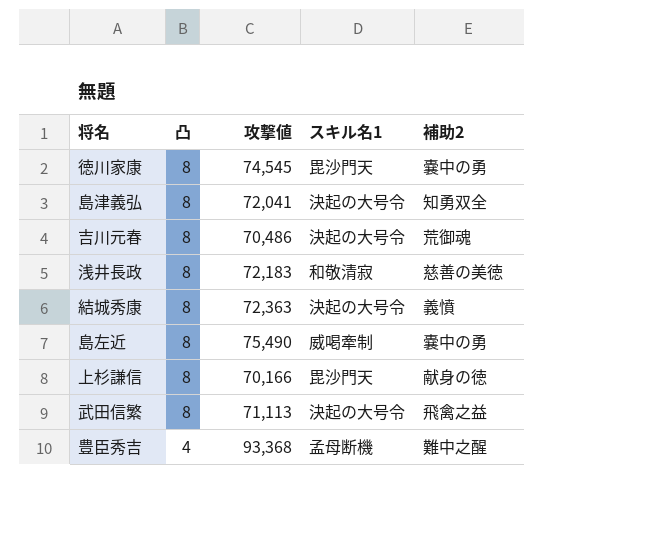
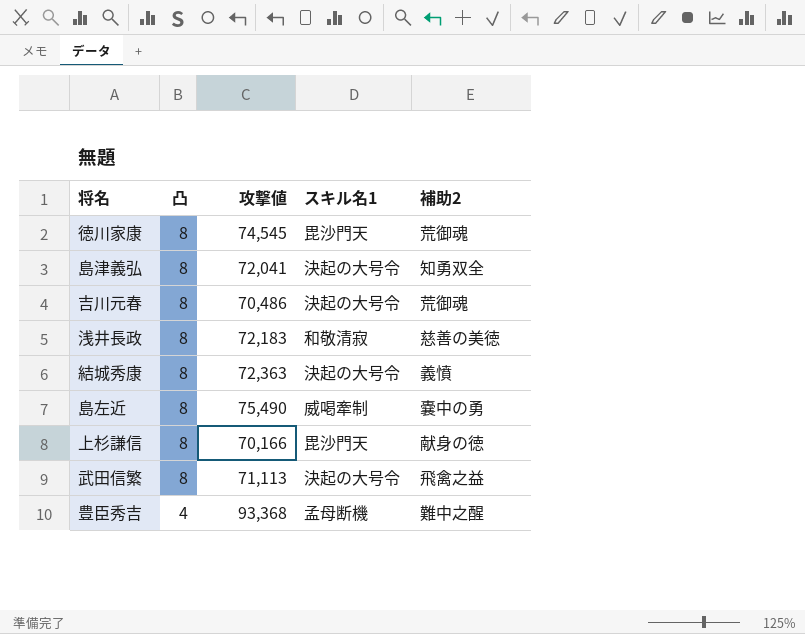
徳川家康 | 補助2: 嚢中の勇 -> 荒御魂

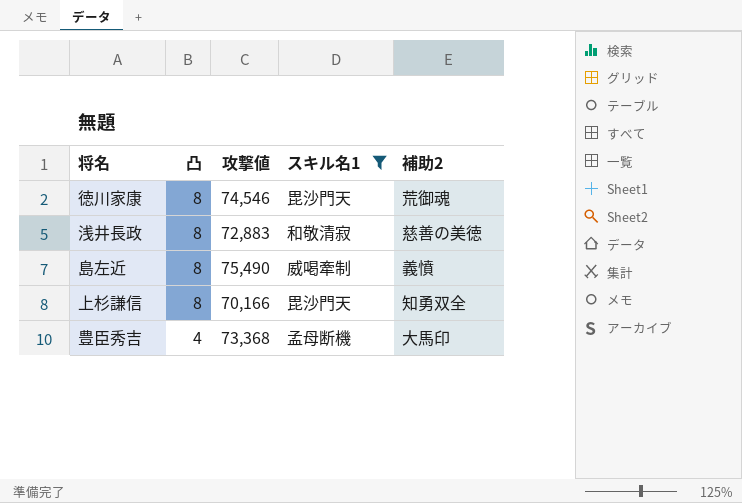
filter: none -> スキル名1 != 決起の大号令
徳川家康 | 攻撃値: 74,545 -> 74,546
浅井長政 | 攻撃値: 72,183 -> 72,883
島左近 | 補助2: 嚢中の勇 -> 義憤
上杉謙信 | 補助2: 献身の徳 -> 知勇双全
豊臣秀吉 | 攻撃値: 93,368 -> 73,368
豊臣秀吉 | 補助2: 難中之醒 -> 大馬印

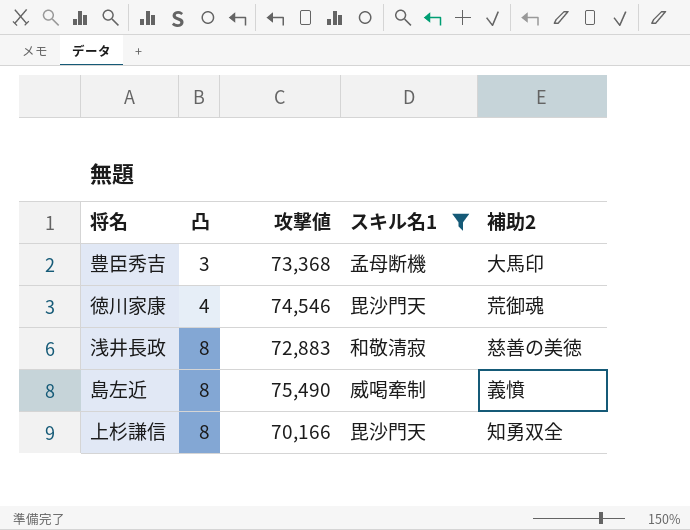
row order: 凸 descending -> 凸 ascending
豊臣秀吉 | 凸: 4 -> 3
徳川家康 | 凸: 8 -> 4

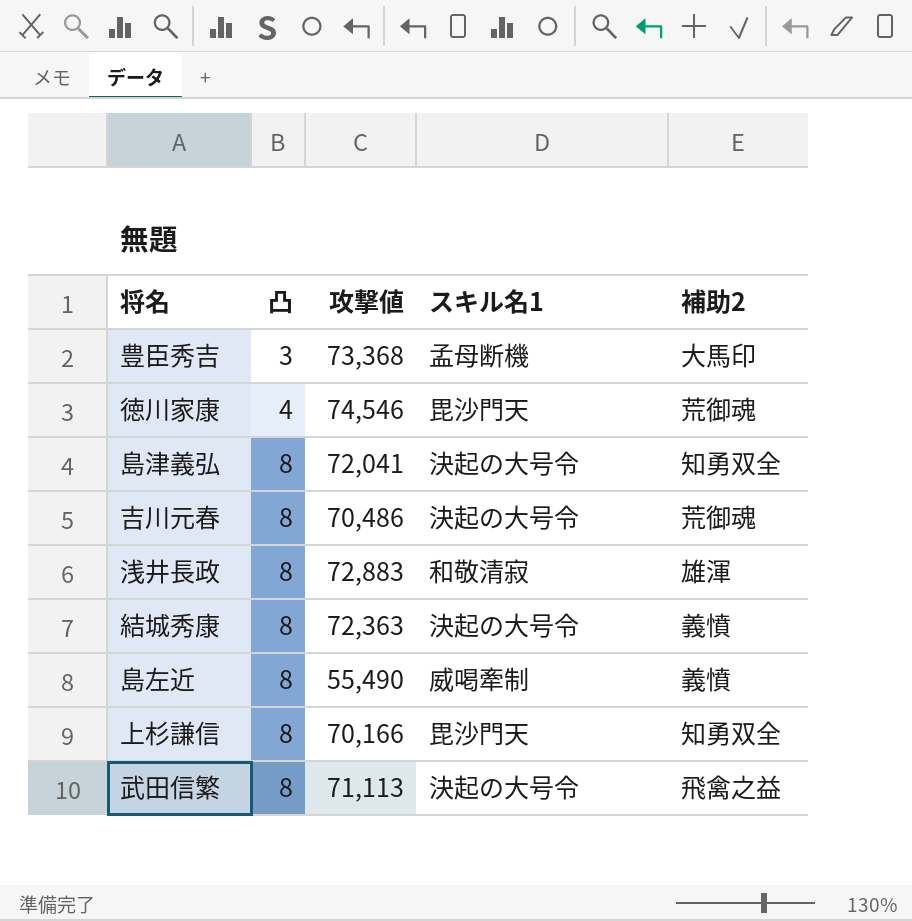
filter: スキル名1 != 決起の大号令 -> none
浅井長政 | 補助2: 慈善の美徳 -> 雄渾
島左近 | 攻撃値: 75,490 -> 55,490

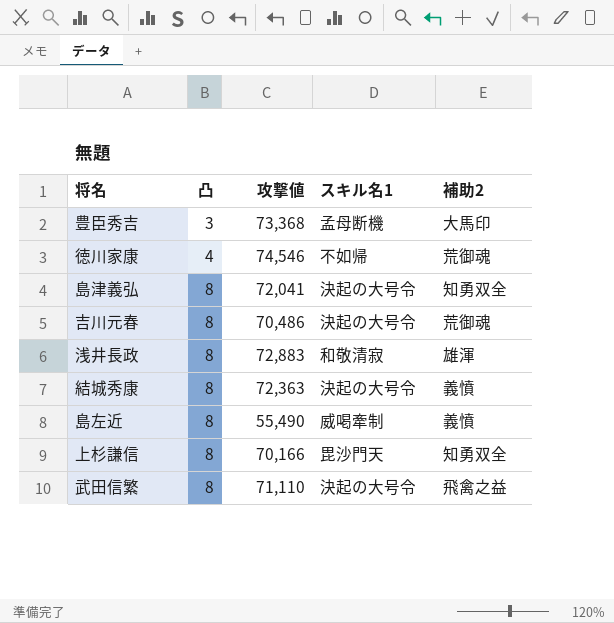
徳川家康 | スキル名1: 毘沙門天 -> 不如帰
武田信繁 | 攻撃値: 71,113 -> 71,110

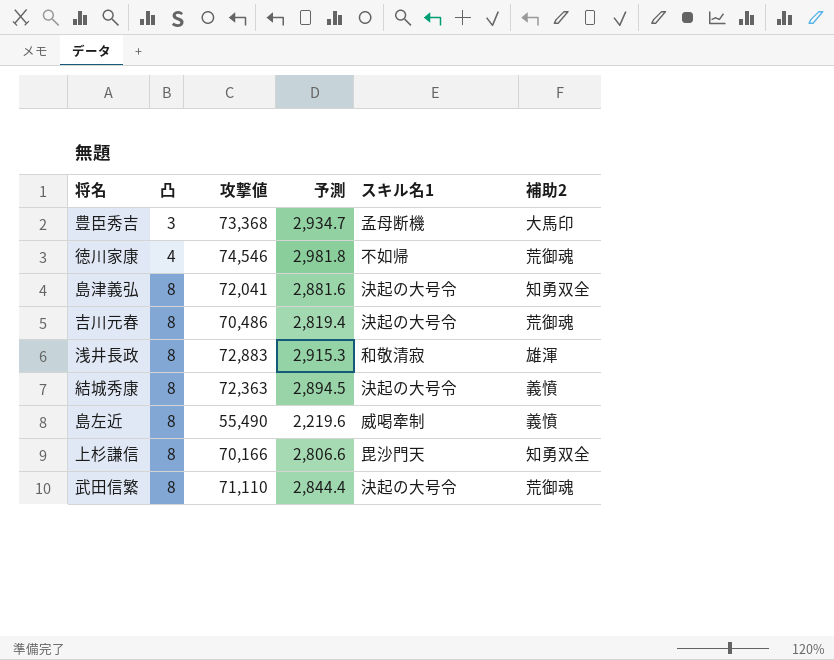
column 予測 | formula: none -> [攻撃値] * 0.04
武田信繁 | 補助2: 飛禽之益 -> 荒御魂

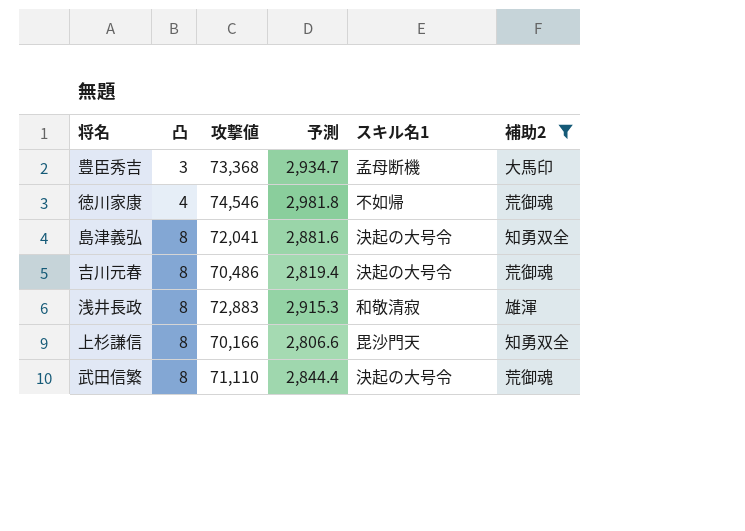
filter: none -> 補助2 != 義憤

